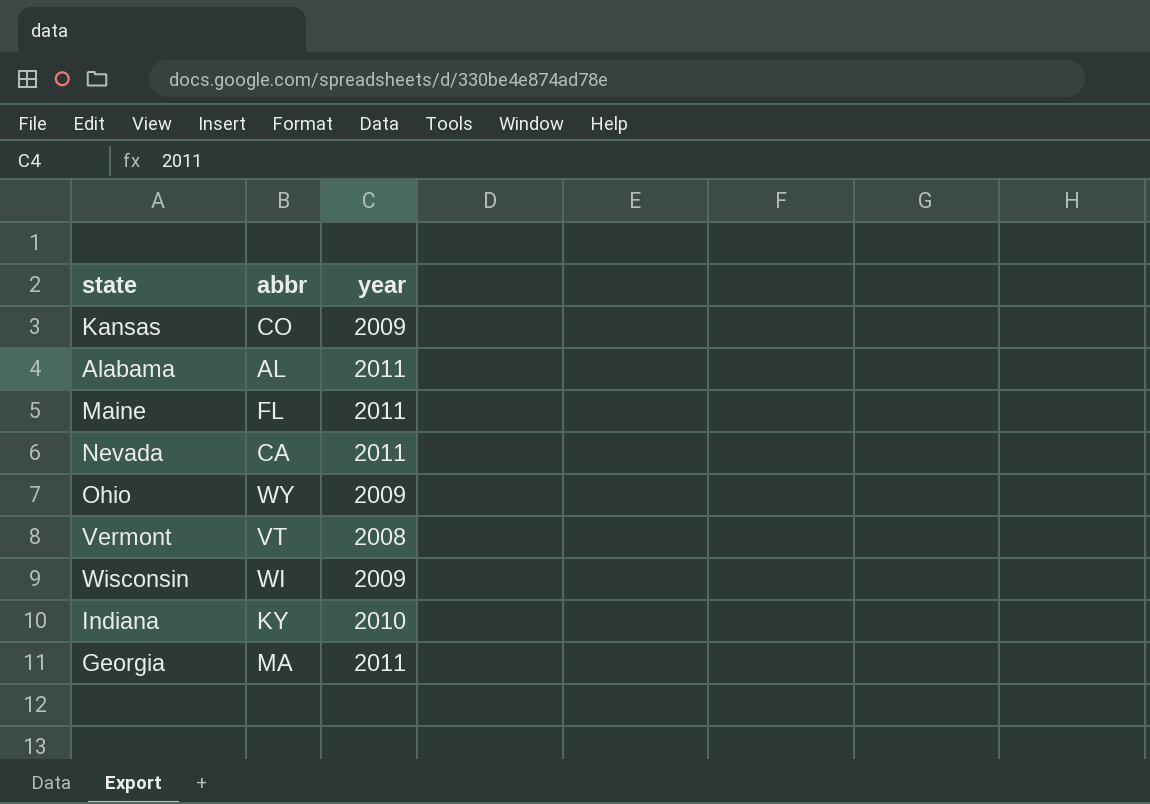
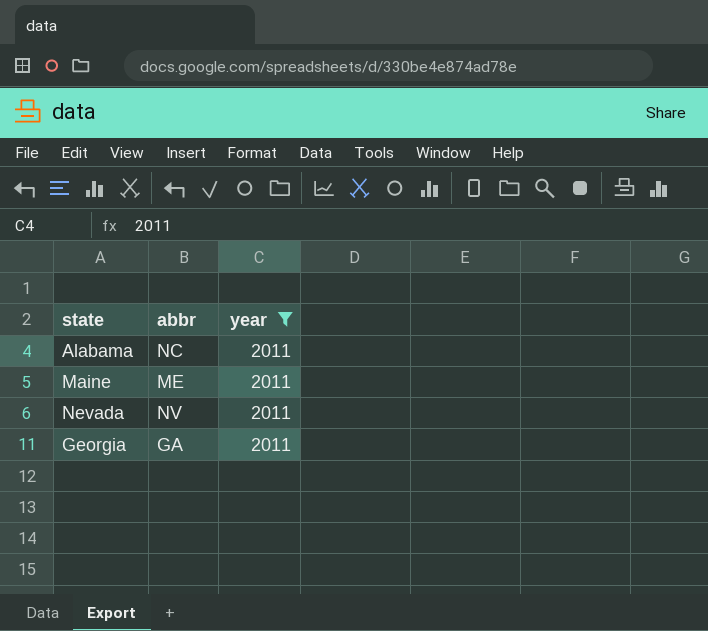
filter: none -> year = 2011
Alabama | abbr: AL -> NC
Maine | abbr: FL -> ME
Nevada | abbr: CA -> NV
Georgia | abbr: MA -> GA

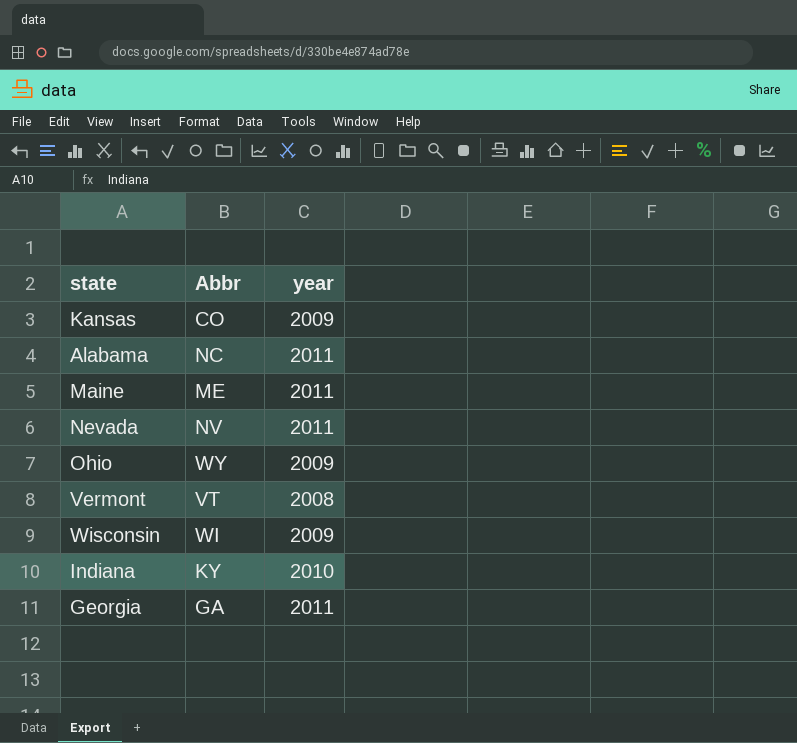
filter: year = 2011 -> none
column name: abbr -> Abbr

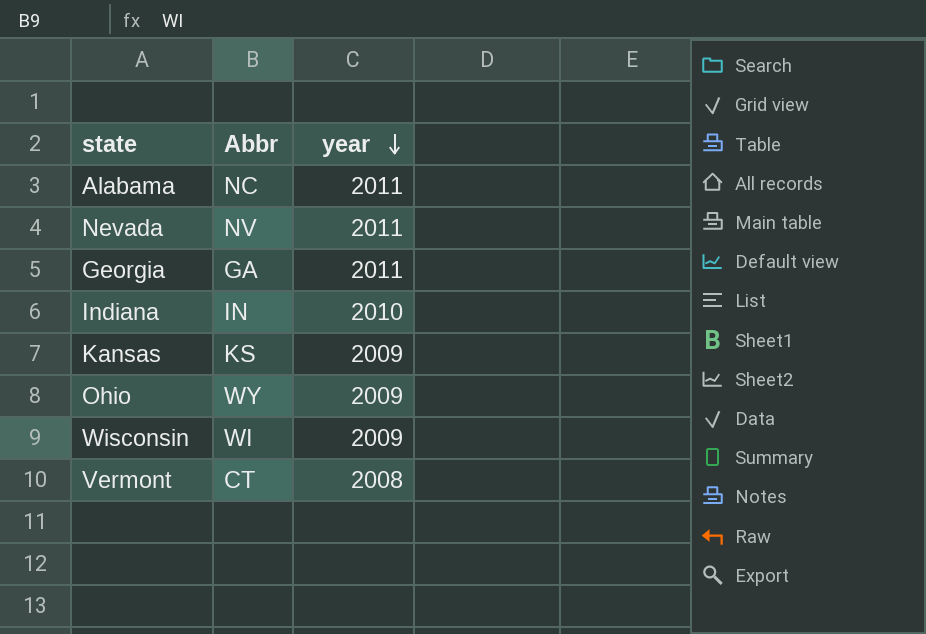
row order: none -> year descending
row Maine: ME | 2011 -> none
Indiana | Abbr: KY -> IN
Kansas | Abbr: CO -> KS
Vermont | Abbr: VT -> CT

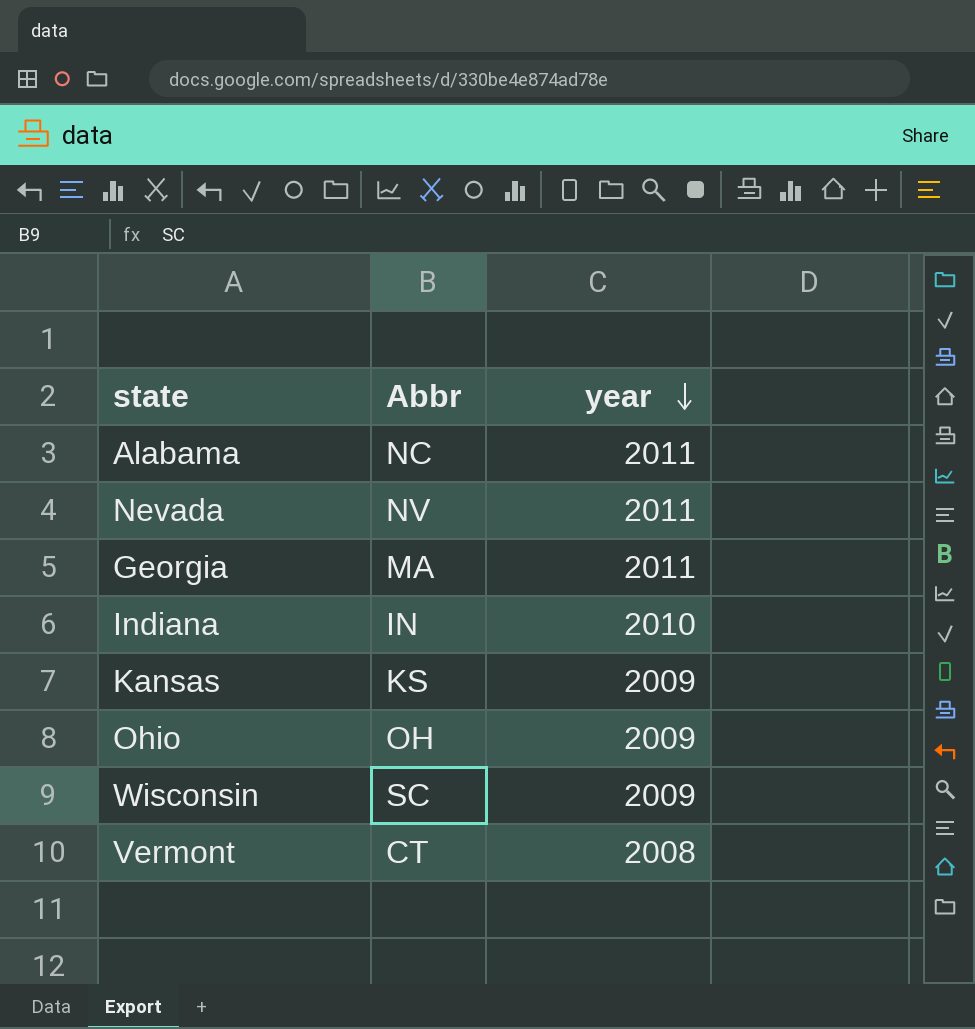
Georgia | Abbr: GA -> MA
Ohio | Abbr: WY -> OH
Wisconsin | Abbr: WI -> SC

